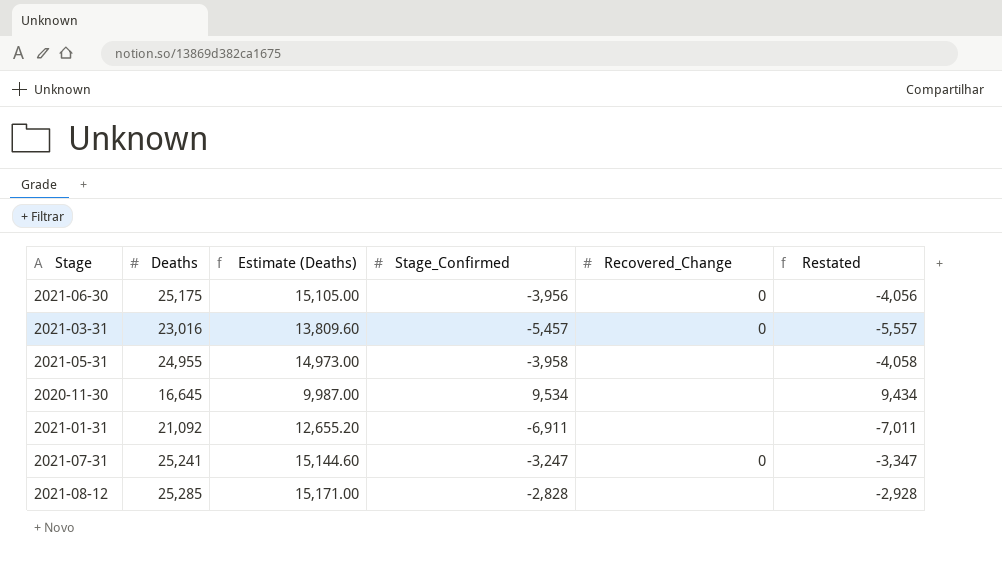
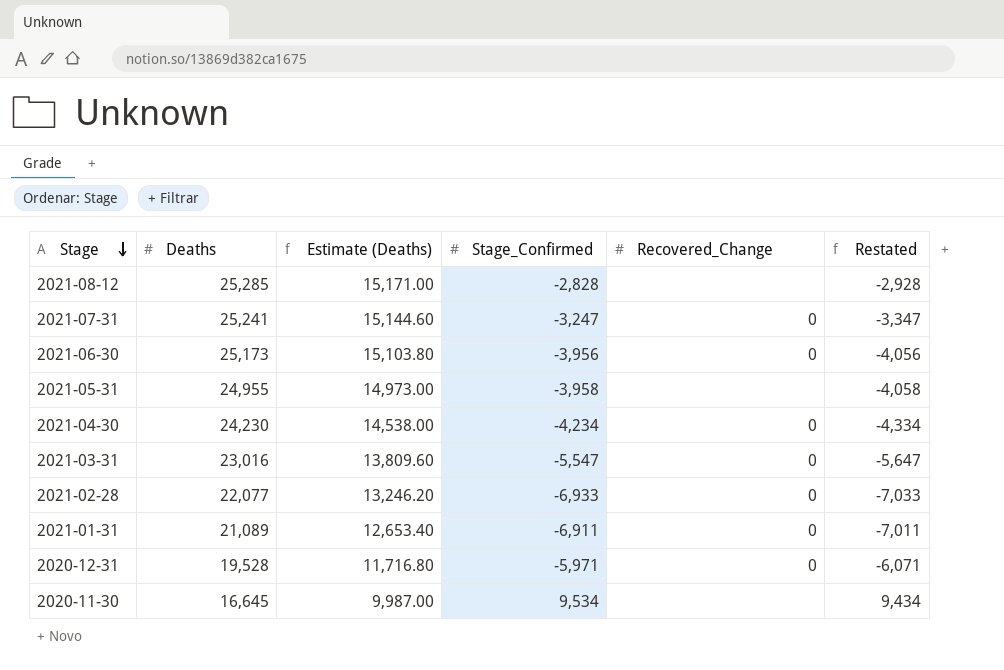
row order: none -> Stage descending
2021-06-30 | Deaths: 25,175 -> 25,173
2021-06-30 | Estimate (Deaths): 15,105.00 -> 15,103.80
row 2021-04-30: none -> 24,230 | 14,538.00 | -4,234 | 0 | -4,334
2021-03-31 | Stage_Confirmed: -5,457 -> -5,547
2021-03-31 | Restated: -5,557 -> -5,647
row 2021-02-28: none -> 22,077 | 13,246.20 | -6,933 | 0 | -7,033
2021-01-31 | Deaths: 21,092 -> 21,089
2021-01-31 | Estimate (Deaths): 12,655.20 -> 12,653.40
2021-01-31 | Recovered_Change: none -> 0
row 2020-12-31: none -> 19,528 | 11,716.80 | -5,971 | 0 | -6,071

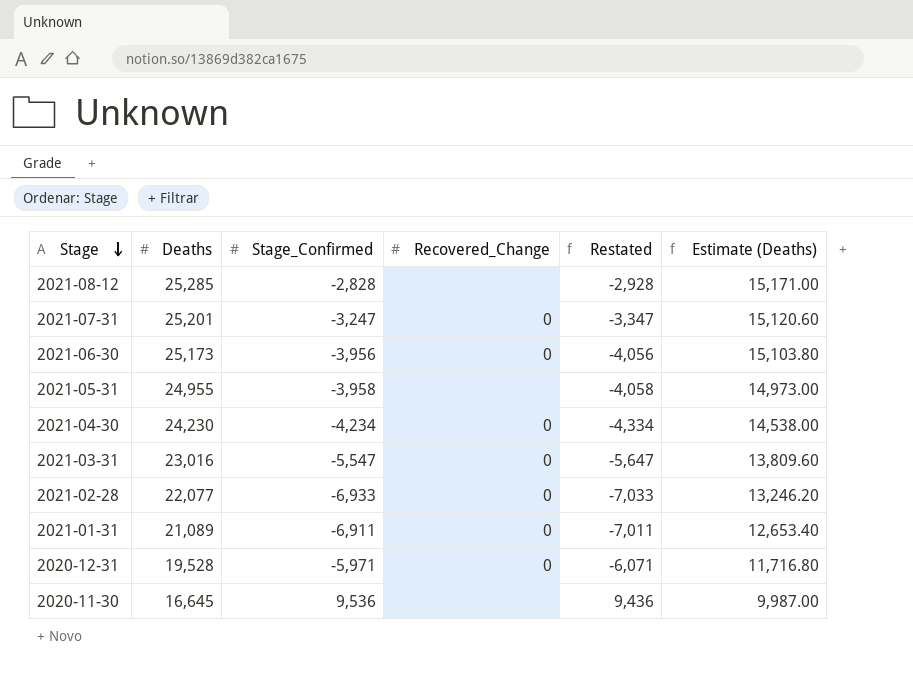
column Estimate (Deaths) | position: 3 -> 6
2021-07-31 | Deaths: 25,241 -> 25,201
2021-07-31 | Estimate (Deaths): 15,144.60 -> 15,120.60
2020-11-30 | Stage_Confirmed: 9,534 -> 9,536
2020-11-30 | Restated: 9,434 -> 9,436

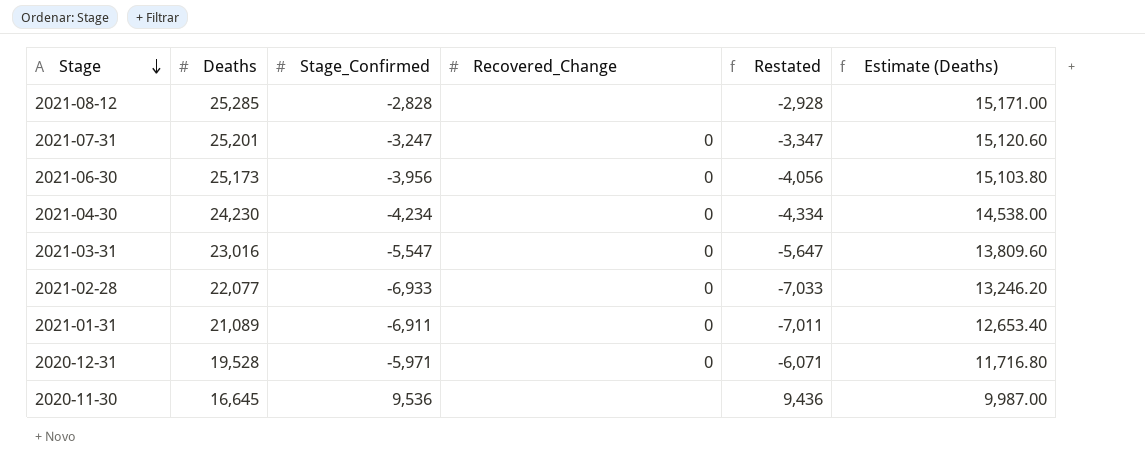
row 2021-05-31: 24,955 | -3,958 | none | -4,058 | 14,973.00 -> none

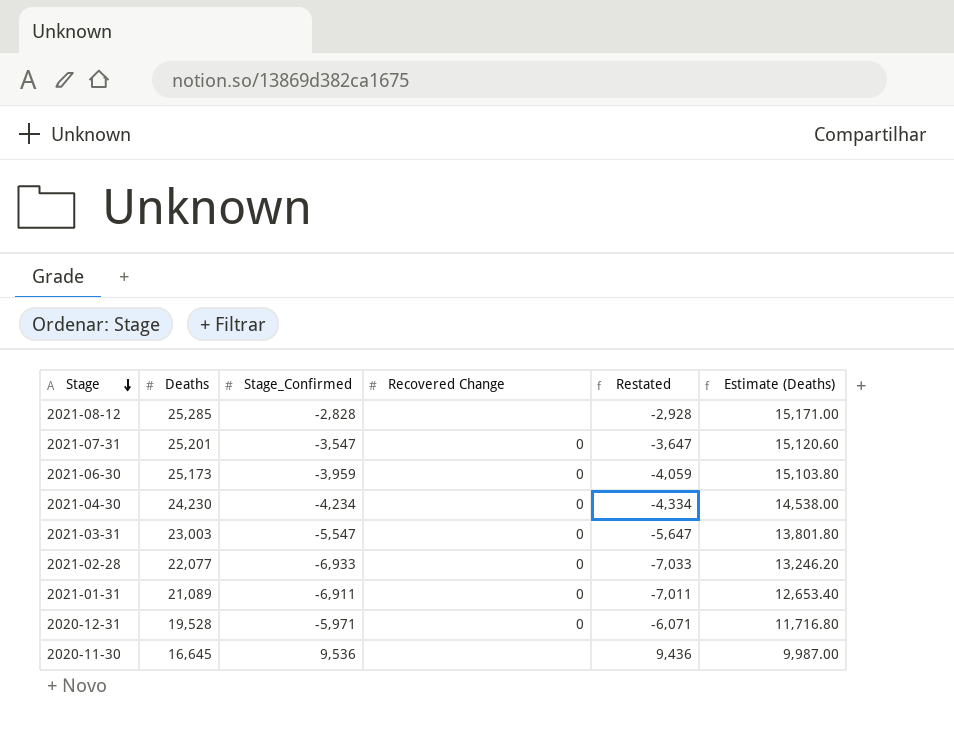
column name: Recovered_Change -> Recovered Change
2021-07-31 | Stage_Confirmed: -3,247 -> -3,547
2021-07-31 | Restated: -3,347 -> -3,647
2021-06-30 | Stage_Confirmed: -3,956 -> -3,959
2021-06-30 | Restated: -4,056 -> -4,059
2021-03-31 | Deaths: 23,016 -> 23,003
2021-03-31 | Estimate (Deaths): 13,809.60 -> 13,801.80

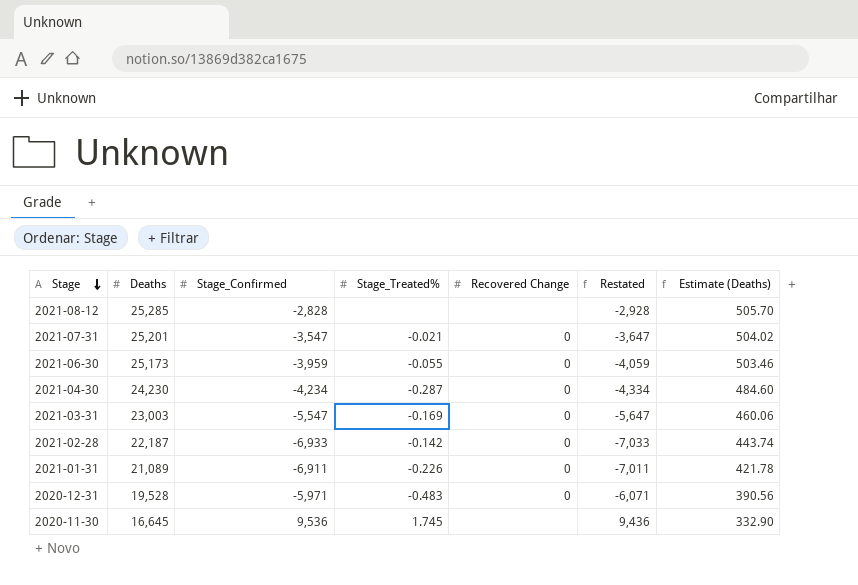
column Stage_Treated% | position: none -> 4
column Estimate (Deaths) | formula: [Deaths] * 0.6 -> [Deaths] * 0.02
2021-02-28 | Deaths: 22,077 -> 22,187

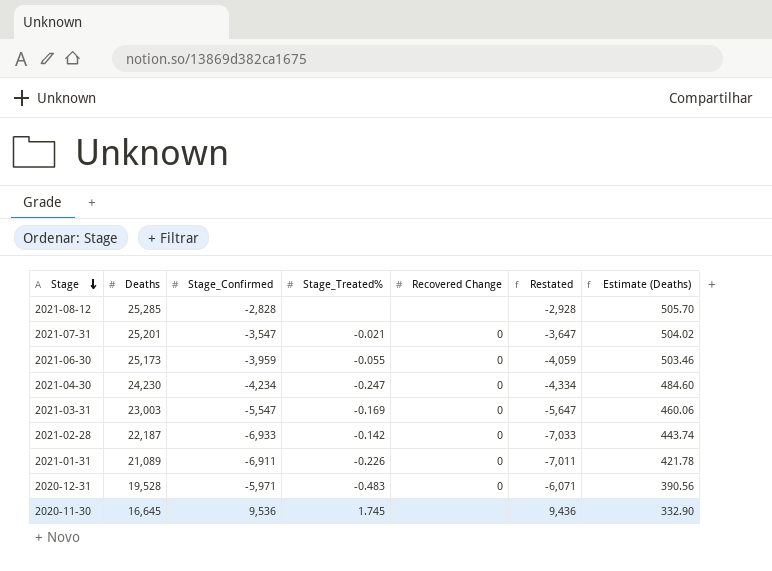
2021-04-30 | Stage_Treated%: -0.287 -> -0.247

